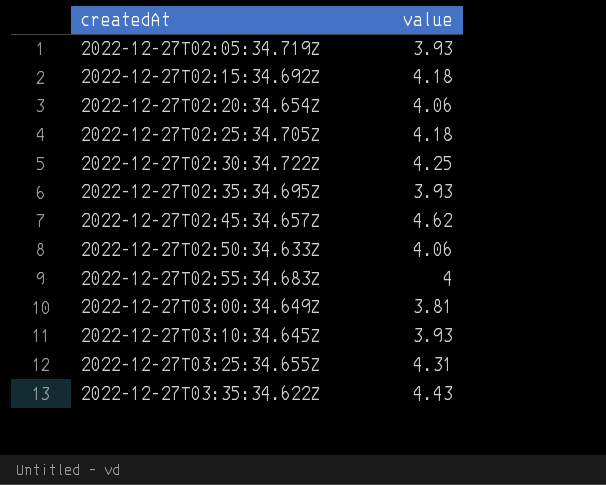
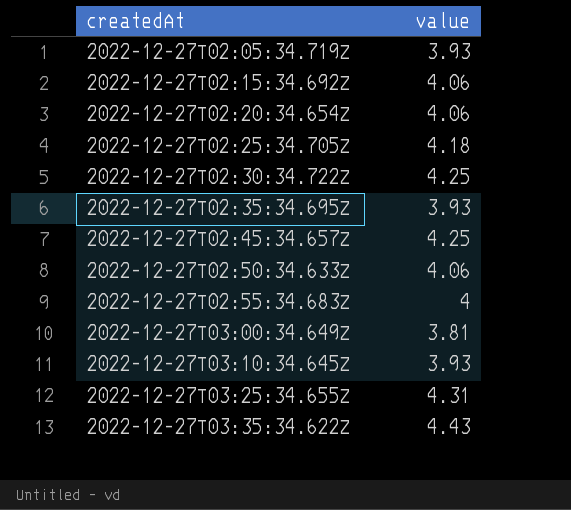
2022-12-27T02:15:34.692Z | value: 4.18 -> 4.06
2022-12-27T02:45:34.657Z | value: 4.62 -> 4.25

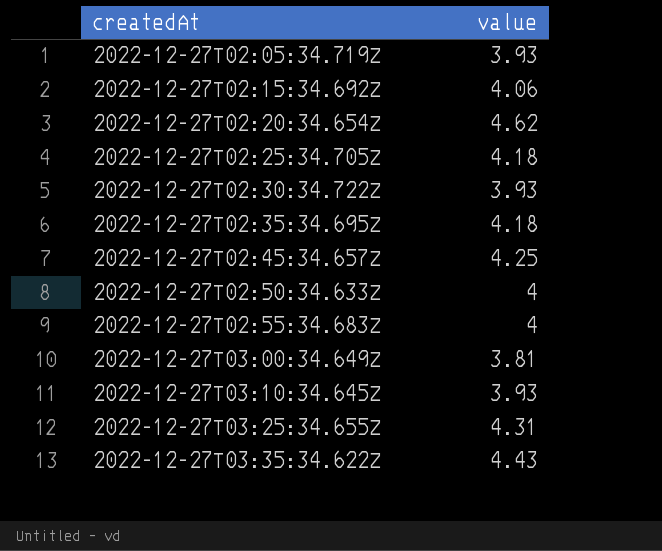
2022-12-27T02:20:34.654Z | value: 4.06 -> 4.62
2022-12-27T02:30:34.722Z | value: 4.25 -> 3.93
2022-12-27T02:35:34.695Z | value: 3.93 -> 4.18
2022-12-27T02:50:34.633Z | value: 4.06 -> 4

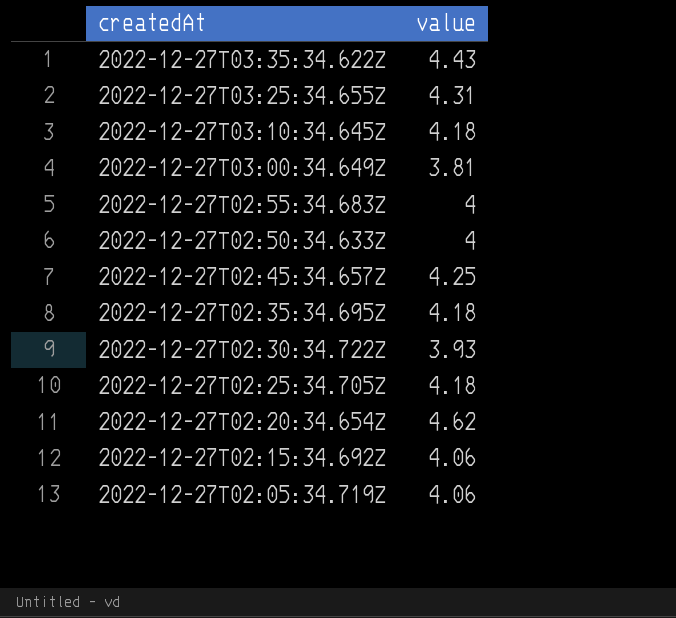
row order: createdAt ascending -> createdAt descending
2022-12-27T03:10:34.645Z | value: 3.93 -> 4.18
2022-12-27T02:05:34.719Z | value: 3.93 -> 4.06

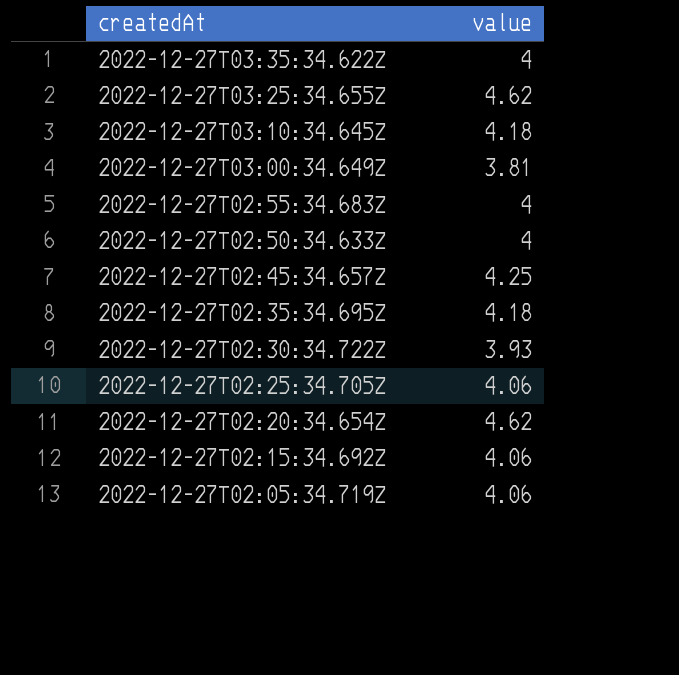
2022-12-27T03:35:34.622Z | value: 4.43 -> 4
2022-12-27T03:25:34.655Z | value: 4.31 -> 4.62
2022-12-27T02:25:34.705Z | value: 4.18 -> 4.06

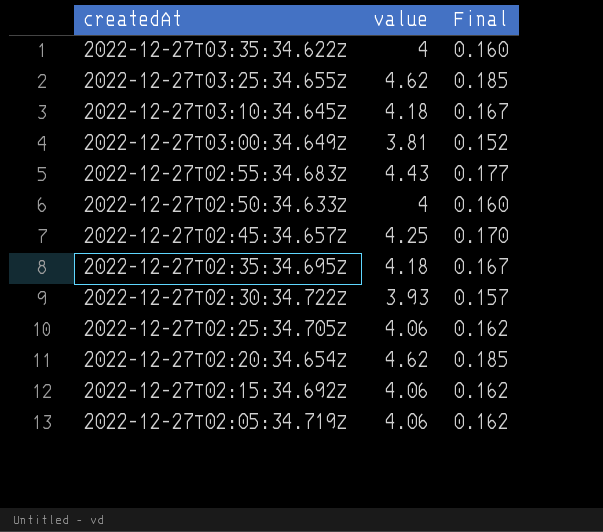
column Final | formula: none -> [value] * 0.04
2022-12-27T02:55:34.683Z | value: 4 -> 4.43

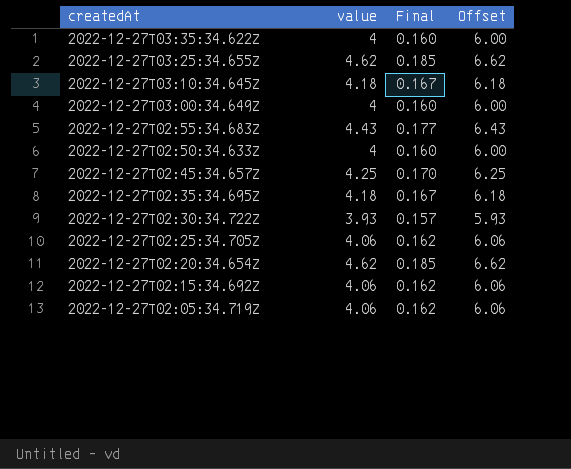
column Offset | formula: none -> [value] + 2
2022-12-27T03:00:34.649Z | value: 3.81 -> 4
2022-12-27T03:00:34.649Z | Final: 0.152 -> 0.160

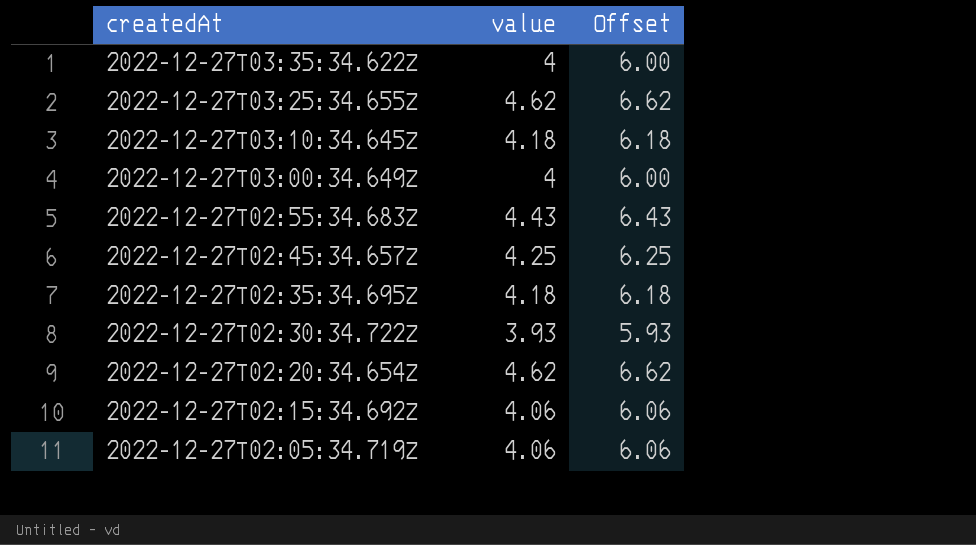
column Final | formula: [value] * 0.04 -> none
row 2022-12-27T02:50:34.633Z: 4 | 0.160 | 6.00 -> none
row 2022-12-27T02:25:34.705Z: 4.06 | 0.162 | 6.06 -> none

